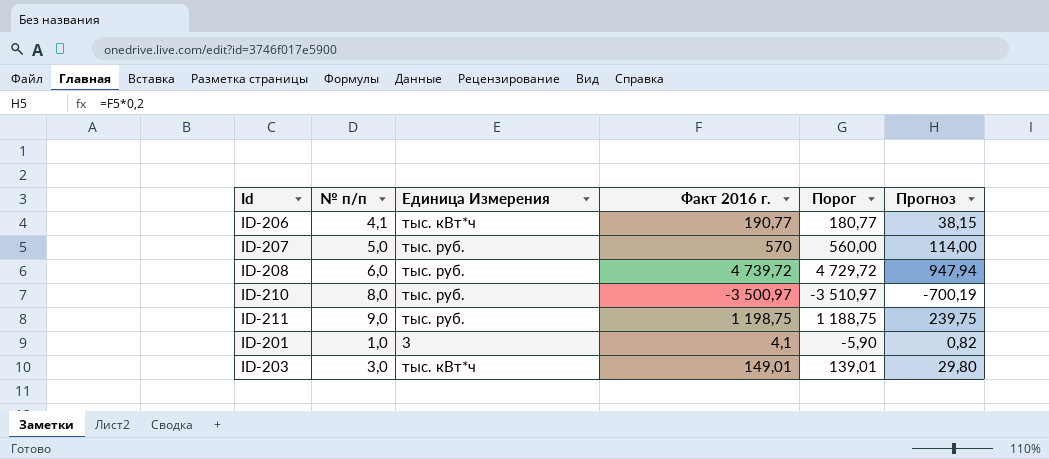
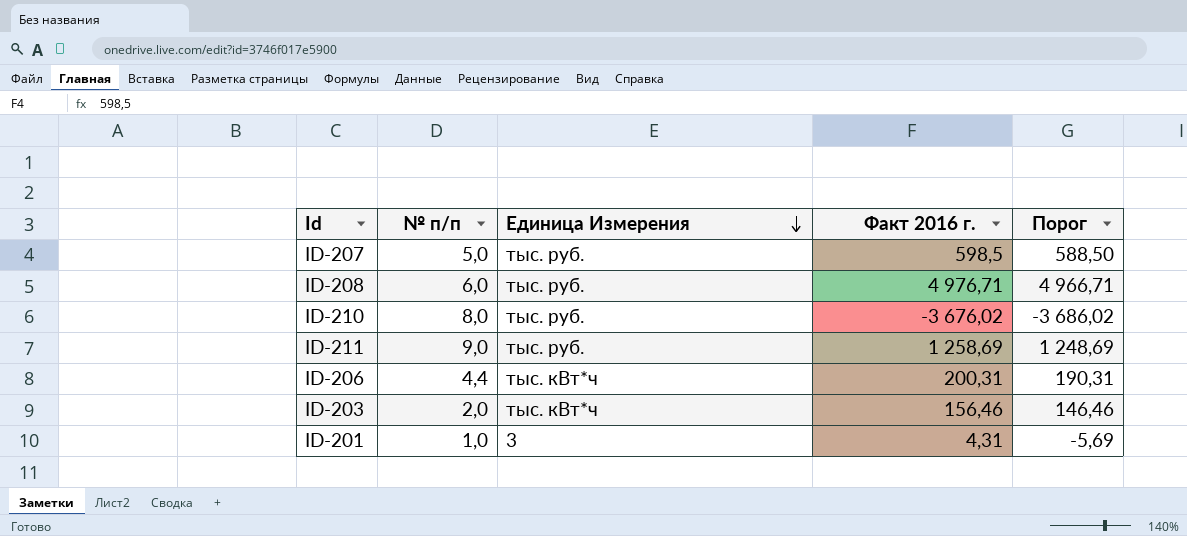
row order: none -> Единица Измерения descending
column Прогноз | formula: [Факт 2016 г.] * 0,2 -> none
ID-207 | Факт 2016 г.: 570 -> 598,5
ID-207 | Порог: 560,00 -> 588,50
ID-208 | Факт 2016 г.: 4 739,72 -> 4 976,71
ID-208 | Порог: 4 729,72 -> 4 966,71
ID-210 | Факт 2016 г.: -3 500,97 -> -3 676,02
ID-210 | Порог: -3 510,97 -> -3 686,02
ID-211 | Факт 2016 г.: 1 198,75 -> 1 258,69
ID-211 | Порог: 1 188,75 -> 1 248,69
ID-206 | № п/п: 4,1 -> 4,4
ID-206 | Факт 2016 г.: 190,77 -> 200,31
ID-206 | Порог: 180,77 -> 190,31
ID-203 | № п/п: 3,0 -> 2,0
ID-203 | Факт 2016 г.: 149,01 -> 156,46
ID-203 | Порог: 139,01 -> 146,46
ID-201 | Факт 2016 г.: 4,1 -> 4,31
ID-201 | Порог: -5,90 -> -5,69

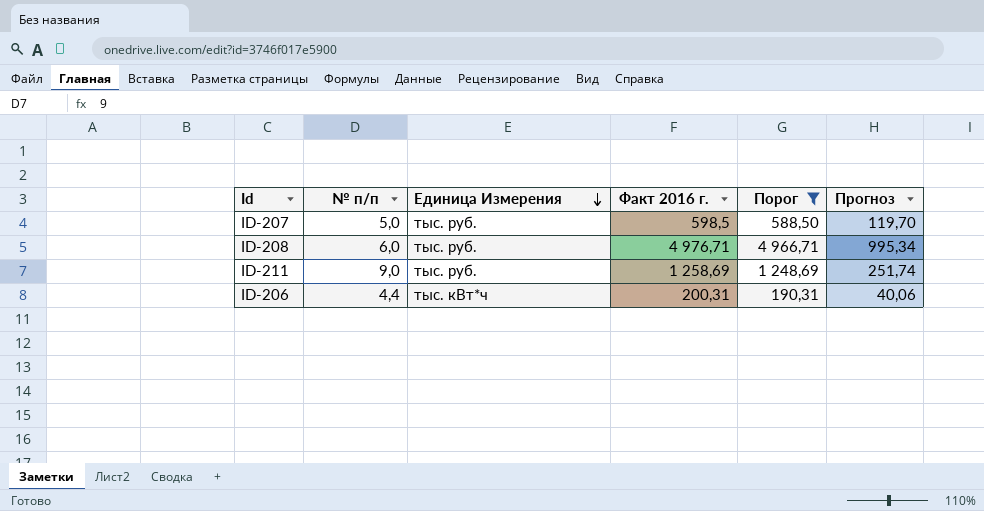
filter: none -> Порог >= 190,31
column Прогноз | formula: none -> [Факт 2016 г.] * 0,2

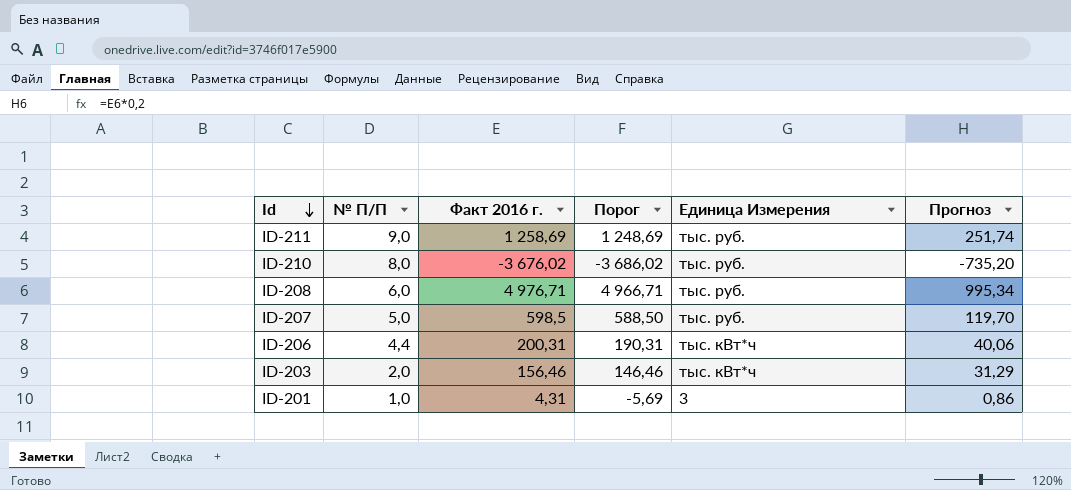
filter: Порог >= 190,31 -> none
row order: Единица Измерения descending -> Id descending
column name: № п/п -> № П/П
column Единица Измерения | position: 3 -> 5

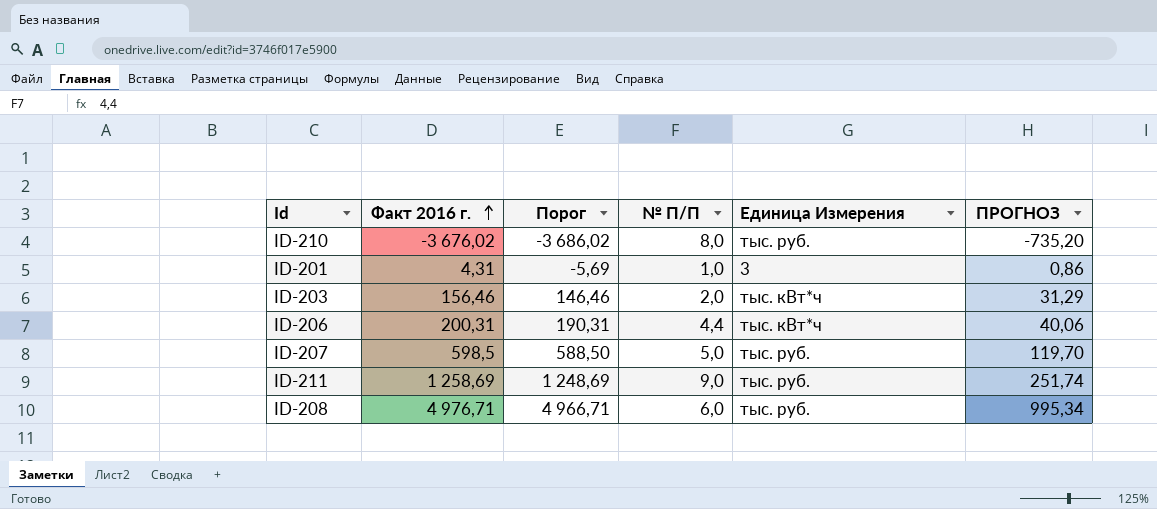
row order: Id descending -> Факт 2016 г. ascending
column № П/П | position: 2 -> 4
column name: Прогноз -> ПРОГНОЗ

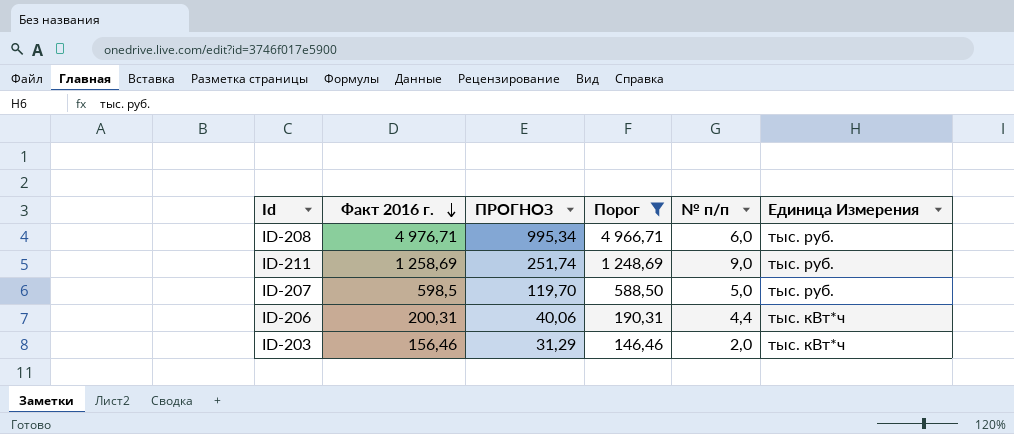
filter: none -> Порог >= 146,46
row order: Факт 2016 г. ascending -> Факт 2016 г. descending
column ПРОГНОЗ | position: 6 -> 3
column name: № П/П -> № п/п

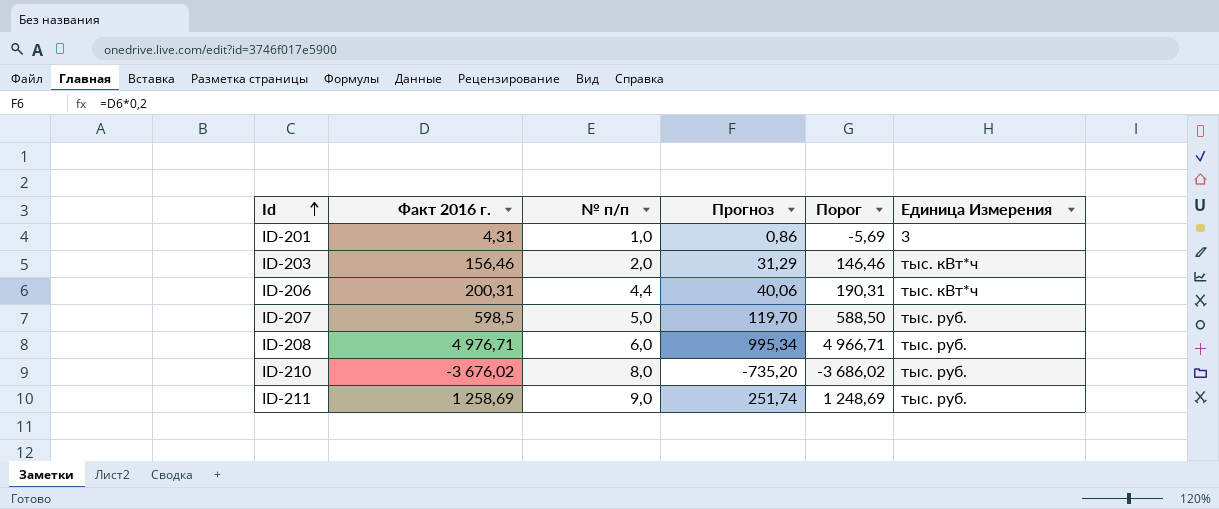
filter: Порог >= 146,46 -> none
row order: Факт 2016 г. descending -> Id ascending
column № п/п | position: 5 -> 3
column name: ПРОГНОЗ -> Прогноз

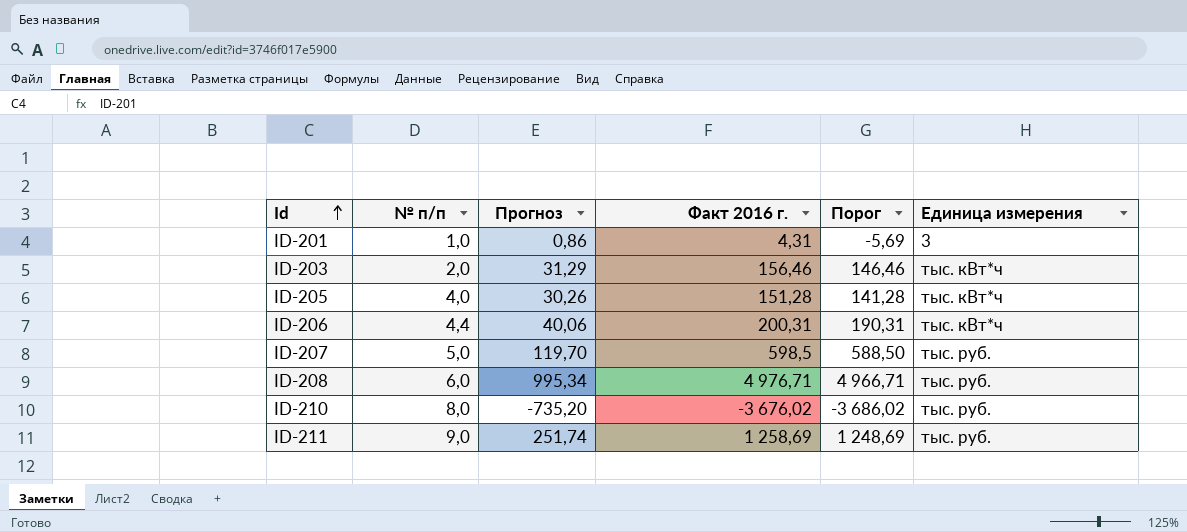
column Факт 2016 г. | position: 2 -> 4
column name: Единица Измерения -> Единица измерения
row ID-205: none -> 4,0 | 30,26 | 151,28 | 141,28 | тыс. кВт*ч

